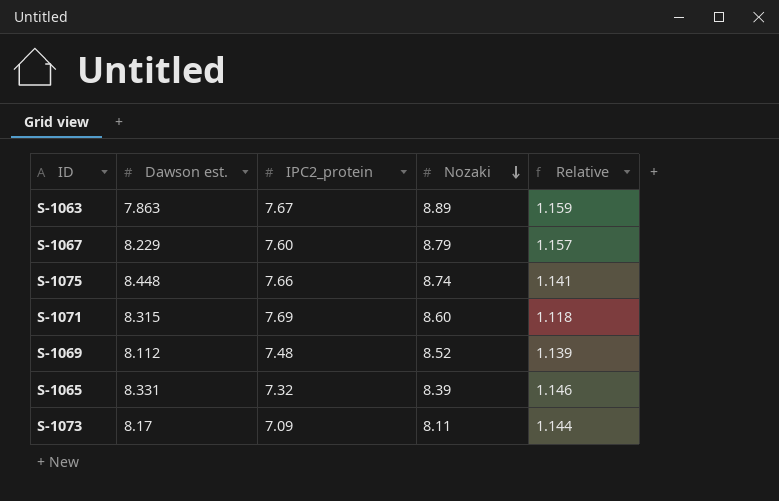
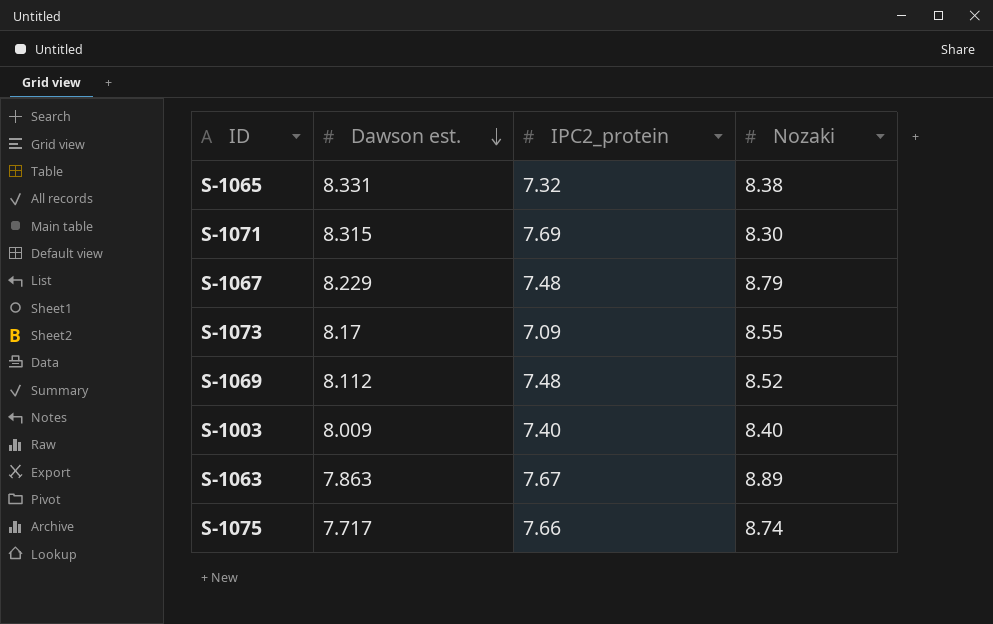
row order: Nozaki descending -> Dawson est. descending
column Relative | formula: [Nozaki] / [IPC2_protein] -> none
S-1065 | Nozaki: 8.39 -> 8.38
S-1071 | Nozaki: 8.60 -> 8.30
S-1067 | IPC2_protein: 7.60 -> 7.48
S-1073 | Nozaki: 8.11 -> 8.55
row S-1003: none -> 8.009 | 7.40 | 8.40
S-1075 | Dawson est.: 8.448 -> 7.717

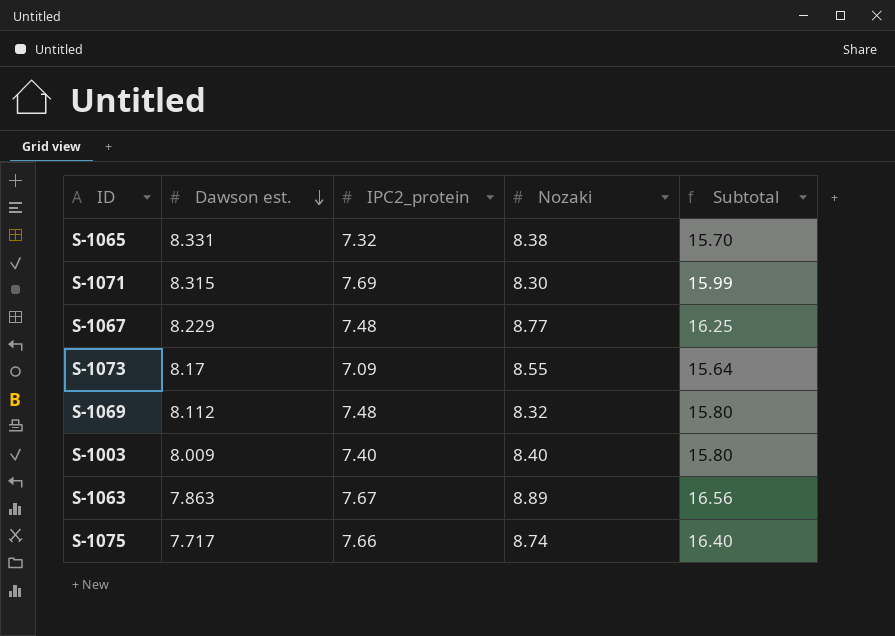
column Subtotal | formula: none -> [IPC2_protein] + [Nozaki]
S-1067 | Nozaki: 8.79 -> 8.77
S-1069 | Nozaki: 8.52 -> 8.32

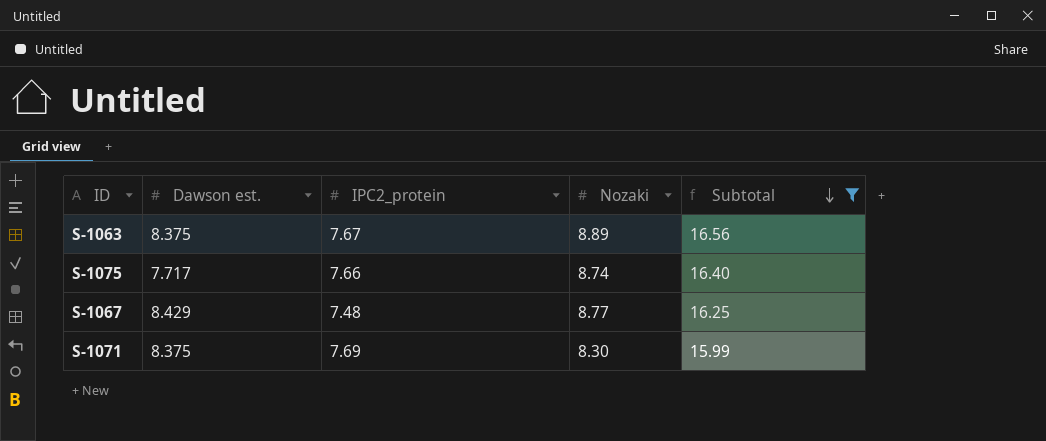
filter: none -> Subtotal >= 15.99
row order: Dawson est. descending -> Subtotal descending
S-1063 | Dawson est.: 7.863 -> 8.375
S-1067 | Dawson est.: 8.229 -> 8.429
S-1071 | Dawson est.: 8.315 -> 8.375

